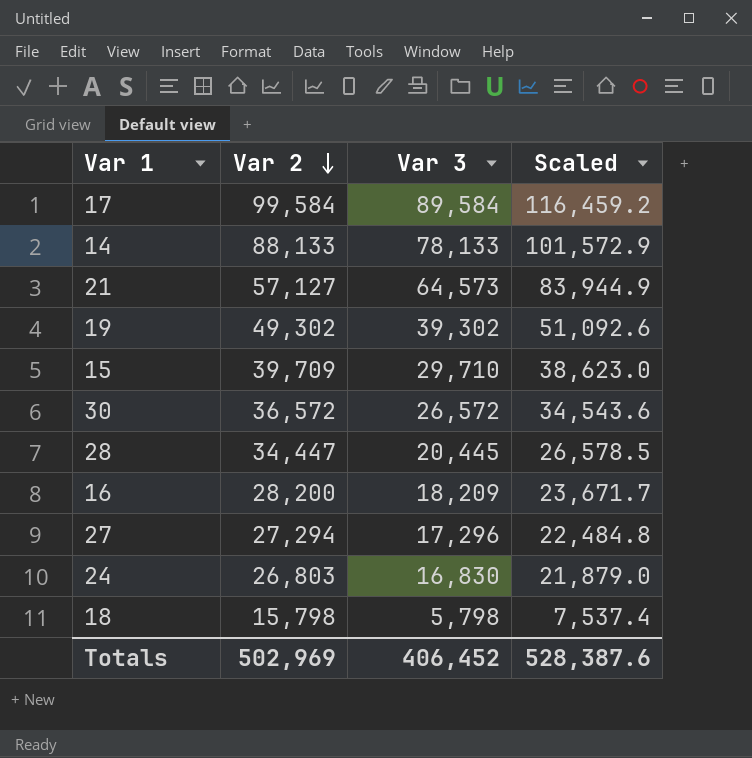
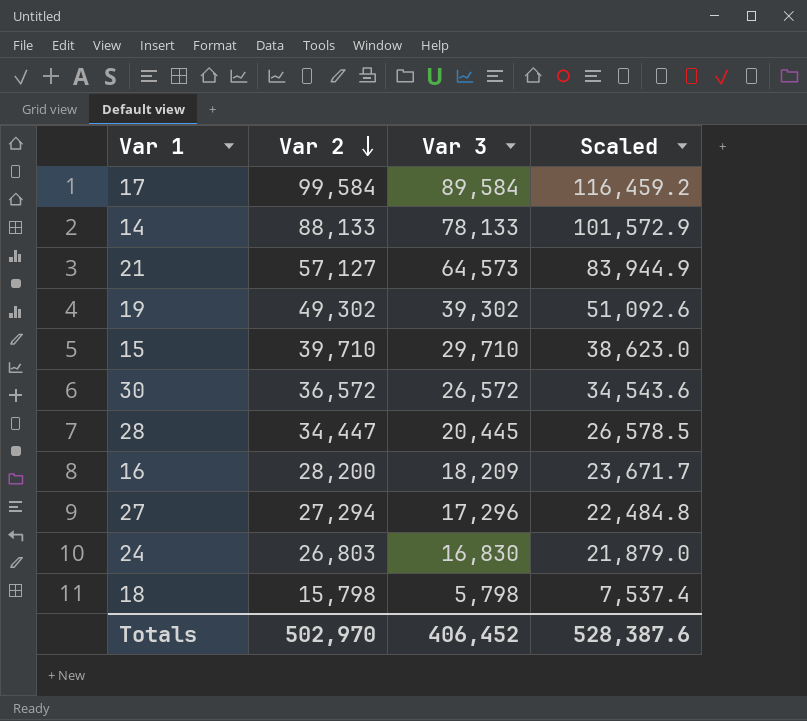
15 | Var 2: 39,709 -> 39,710
Totals | Var 2: 502,969 -> 502,970

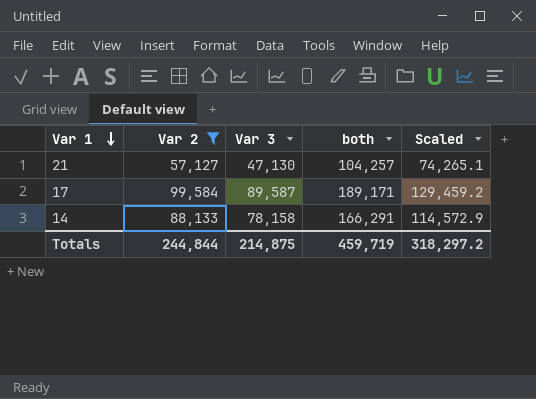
filter: none -> Var 2 >= 57,127
row order: Var 2 descending -> Var 1 descending
column both | formula: none -> [Var 2] + [Var 3]
column Scaled | formula: [Var 3] * 1.3 -> [Var 2] * 1.3
21 | Var 3: 64,573 -> 47,130
17 | Var 3: 89,584 -> 89,587
14 | Var 3: 78,133 -> 78,158
Totals | Var 2: 502,970 -> 244,844
Totals | Var 3: 406,452 -> 214,875
Totals | Scaled: 528,387.6 -> 318,297.2

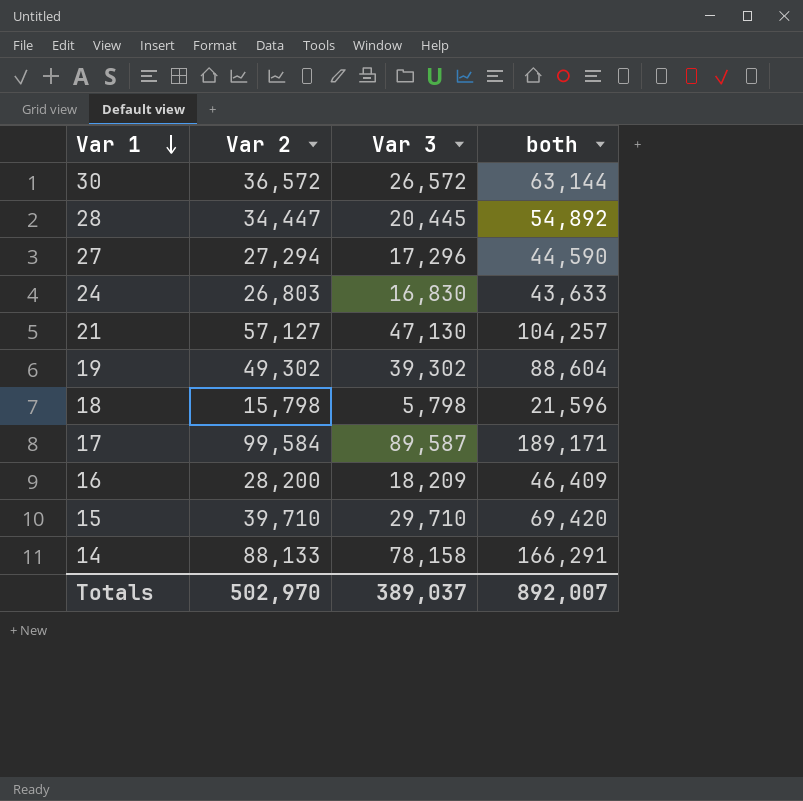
filter: Var 2 >= 57,127 -> none
column Scaled | formula: [Var 2] * 1.3 -> none
Totals | Var 2: 244,844 -> 502,970
Totals | Var 3: 214,875 -> 389,037
Totals | both: 459,719 -> 892,007

